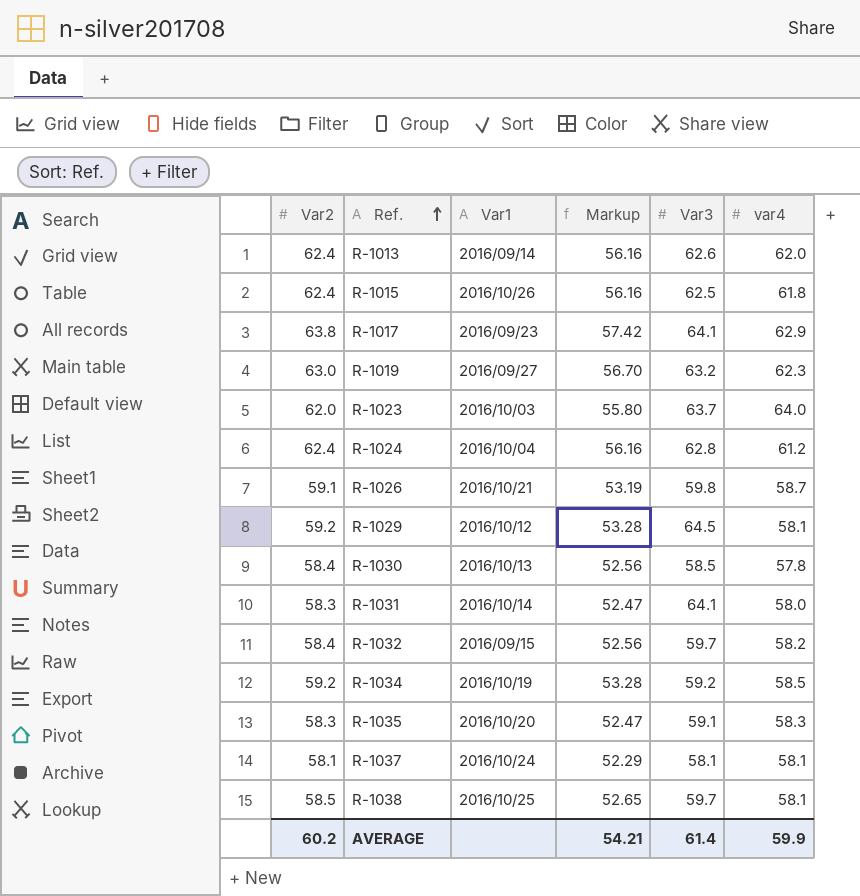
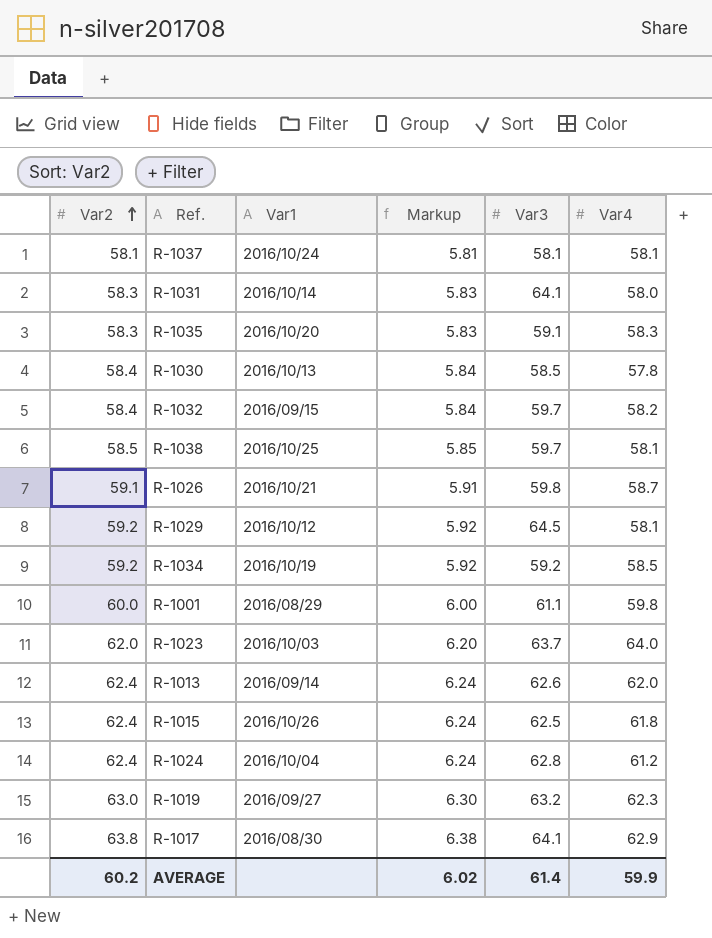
row order: Ref. ascending -> Var2 ascending
column Markup | formula: [Var2] * 0.9 -> [Var2] * 0.1
column name: var4 -> Var4
row R-1001: none -> 60.0 | 2016/08/29 | 6.00 | 61.1 | 59.8
R-1017 | Var1: 2016/09/23 -> 2016/08/30
AVERAGE | Markup: 54.21 -> 6.02

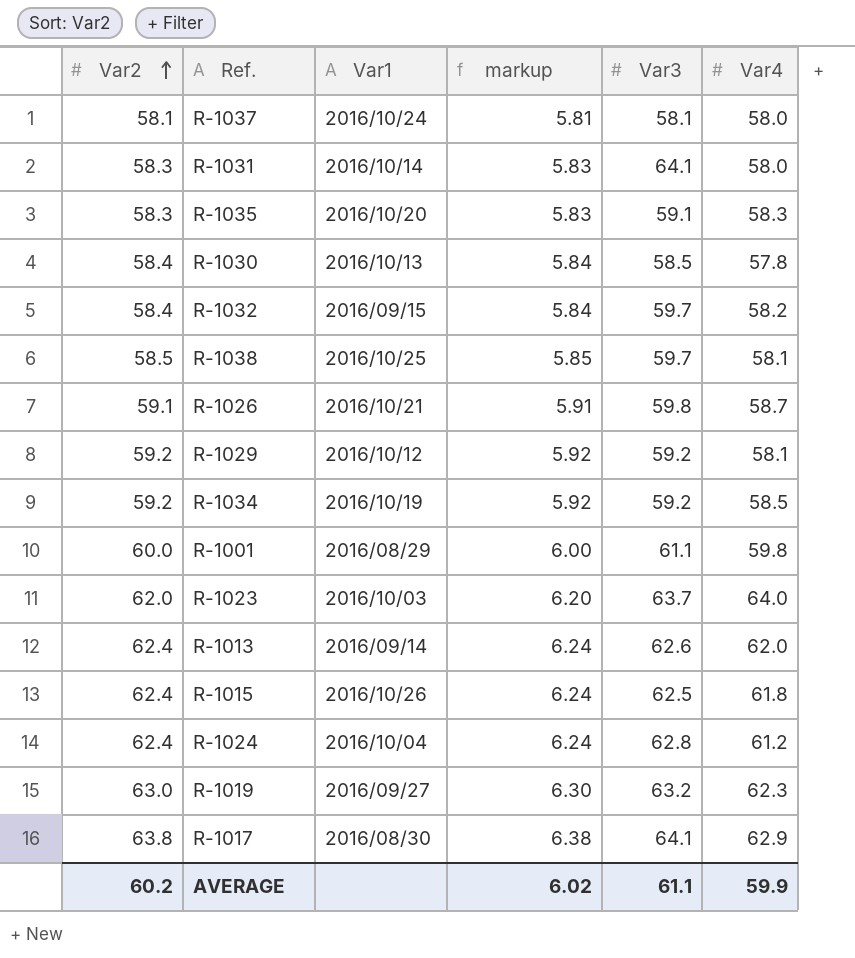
column name: Markup -> markup
R-1037 | Var4: 58.1 -> 58.0
R-1029 | Var3: 64.5 -> 59.2
AVERAGE | Var3: 61.4 -> 61.1

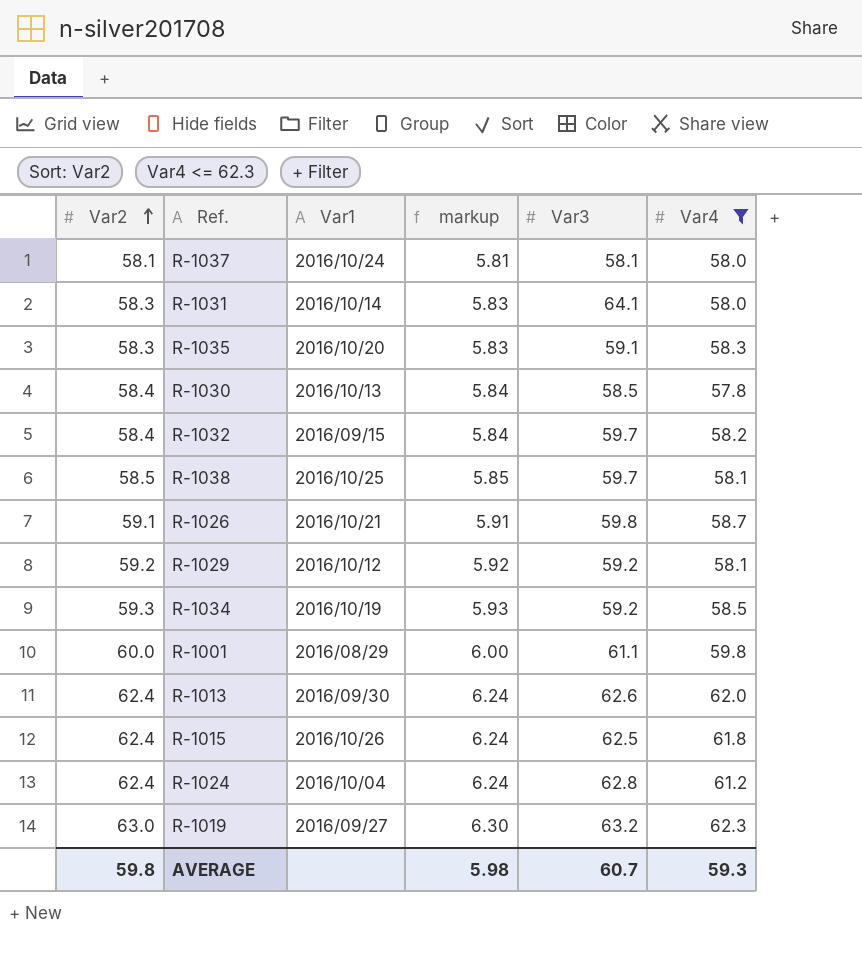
filter: none -> Var4 <= 62.3
R-1034 | Var2: 59.2 -> 59.3
R-1034 | markup: 5.92 -> 5.93
R-1013 | Var1: 2016/09/14 -> 2016/09/30
AVERAGE | Var2: 60.2 -> 59.8
AVERAGE | markup: 6.02 -> 5.98
AVERAGE | Var3: 61.1 -> 60.7
AVERAGE | Var4: 59.9 -> 59.3

